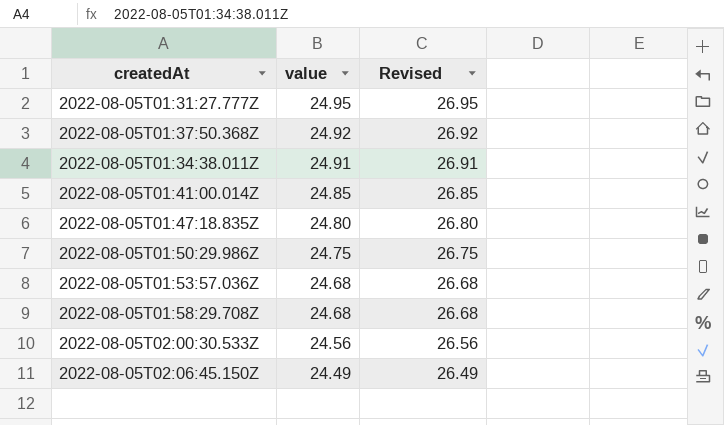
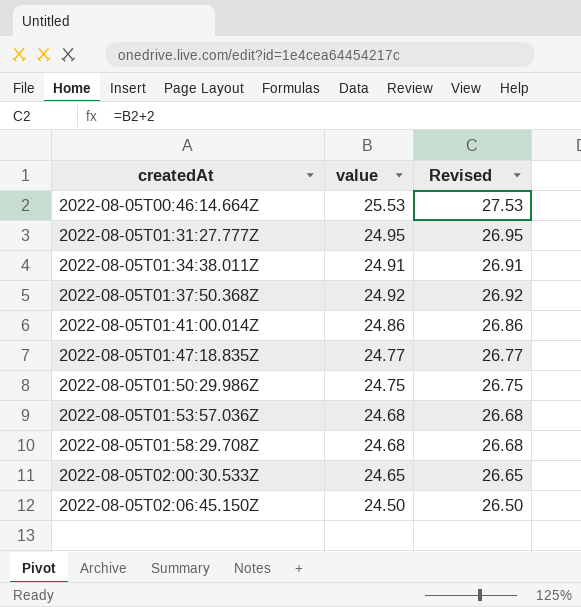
row order: value descending -> createdAt ascending
row 2022-08-05T00:46:14.664Z: none -> 25.53 | 27.53
2022-08-05T01:41:00.014Z | value: 24.85 -> 24.86
2022-08-05T01:41:00.014Z | Revised: 26.85 -> 26.86
2022-08-05T01:47:18.835Z | value: 24.80 -> 24.77
2022-08-05T01:47:18.835Z | Revised: 26.80 -> 26.77
2022-08-05T02:00:30.533Z | value: 24.56 -> 24.65
2022-08-05T02:00:30.533Z | Revised: 26.56 -> 26.65
2022-08-05T02:06:45.150Z | value: 24.49 -> 24.50
2022-08-05T02:06:45.150Z | Revised: 26.49 -> 26.50

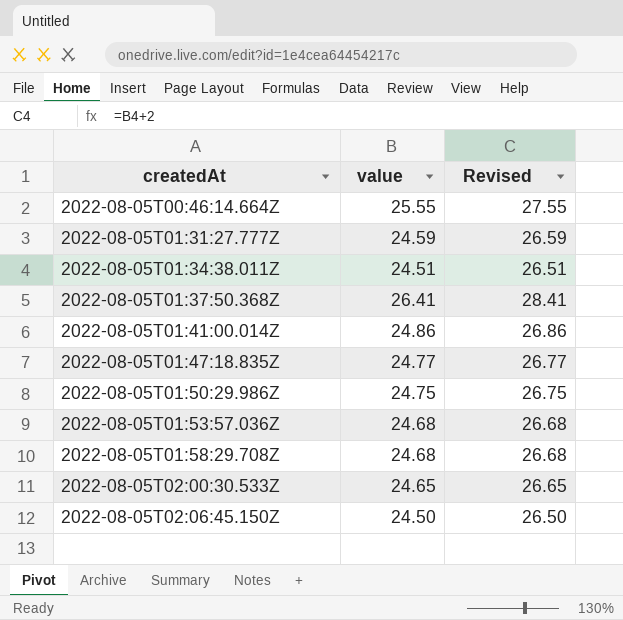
2022-08-05T00:46:14.664Z | value: 25.53 -> 25.55
2022-08-05T00:46:14.664Z | Revised: 27.53 -> 27.55
2022-08-05T01:31:27.777Z | value: 24.95 -> 24.59
2022-08-05T01:31:27.777Z | Revised: 26.95 -> 26.59
2022-08-05T01:34:38.011Z | value: 24.91 -> 24.51
2022-08-05T01:34:38.011Z | Revised: 26.91 -> 26.51
2022-08-05T01:37:50.368Z | value: 24.92 -> 26.41
2022-08-05T01:37:50.368Z | Revised: 26.92 -> 28.41

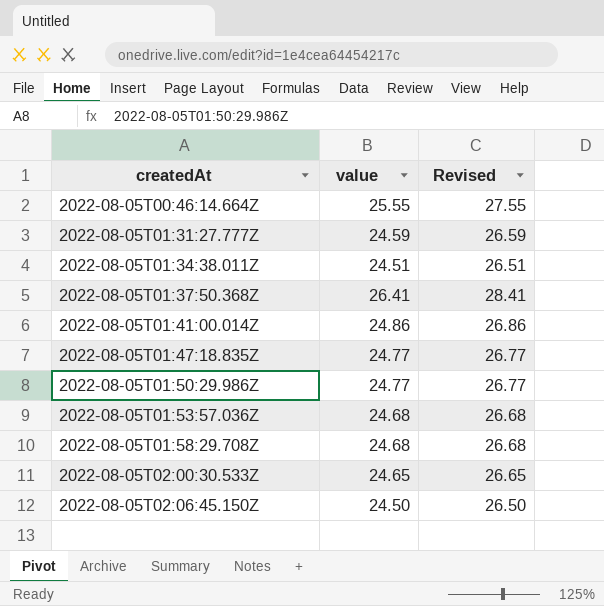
2022-08-05T01:50:29.986Z | value: 24.75 -> 24.77
2022-08-05T01:50:29.986Z | Revised: 26.75 -> 26.77

